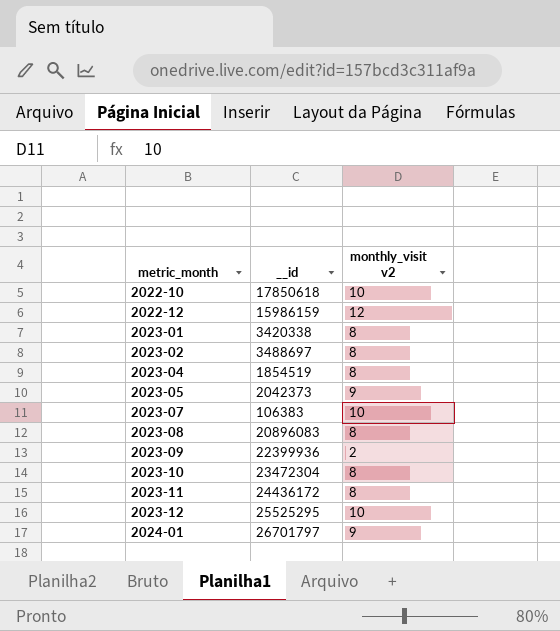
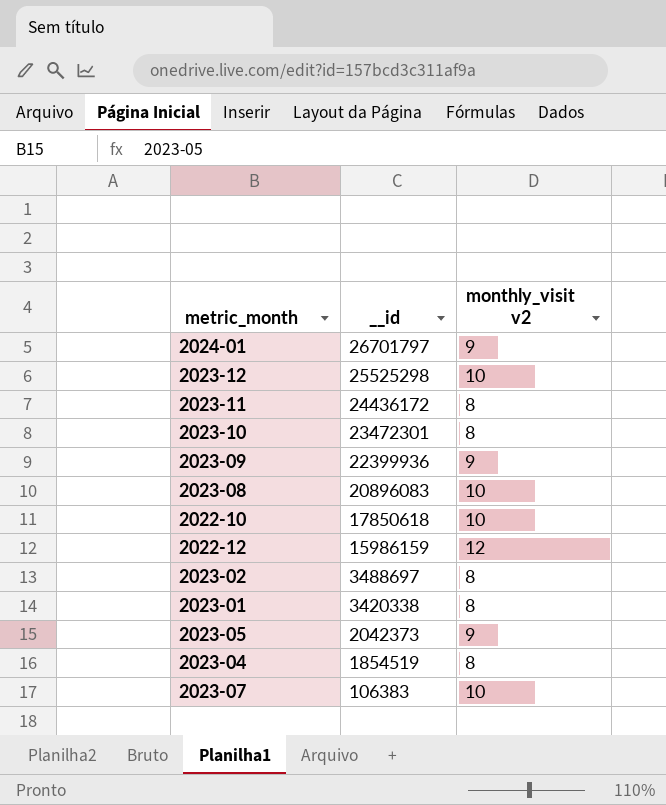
row order: metric_month ascending -> __id descending
2023-12 | __id: 25525295 -> 25525298
2023-10 | __id: 23472304 -> 23472301
2023-09 | monthly_visit v2: 2 -> 9
2023-08 | monthly_visit v2: 8 -> 10

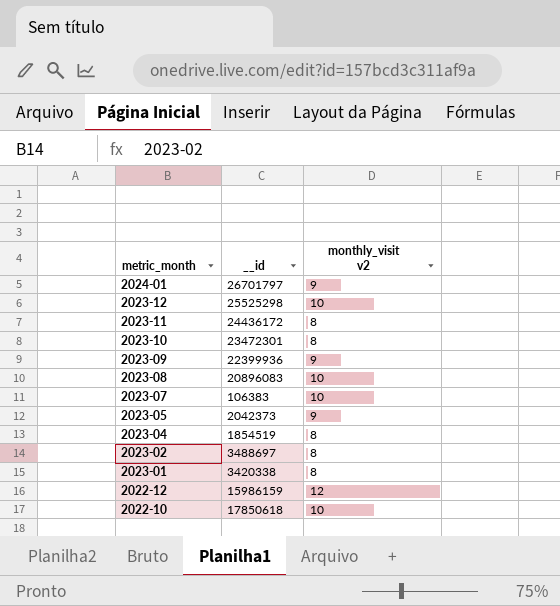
row order: __id descending -> metric_month descending

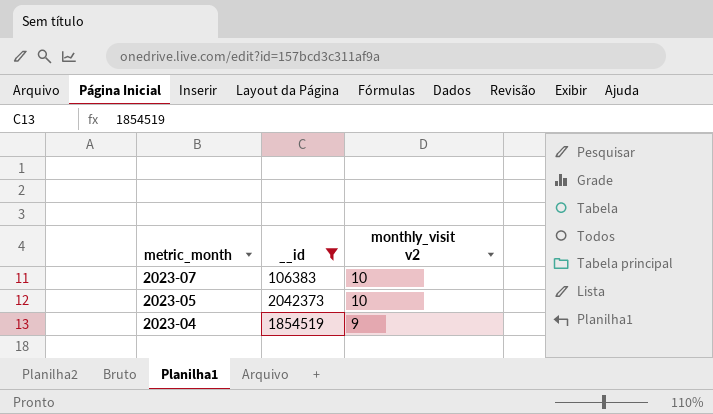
filter: none -> __id <= 2042373
2023-05 | monthly_visit v2: 9 -> 10
2023-04 | monthly_visit v2: 8 -> 9

